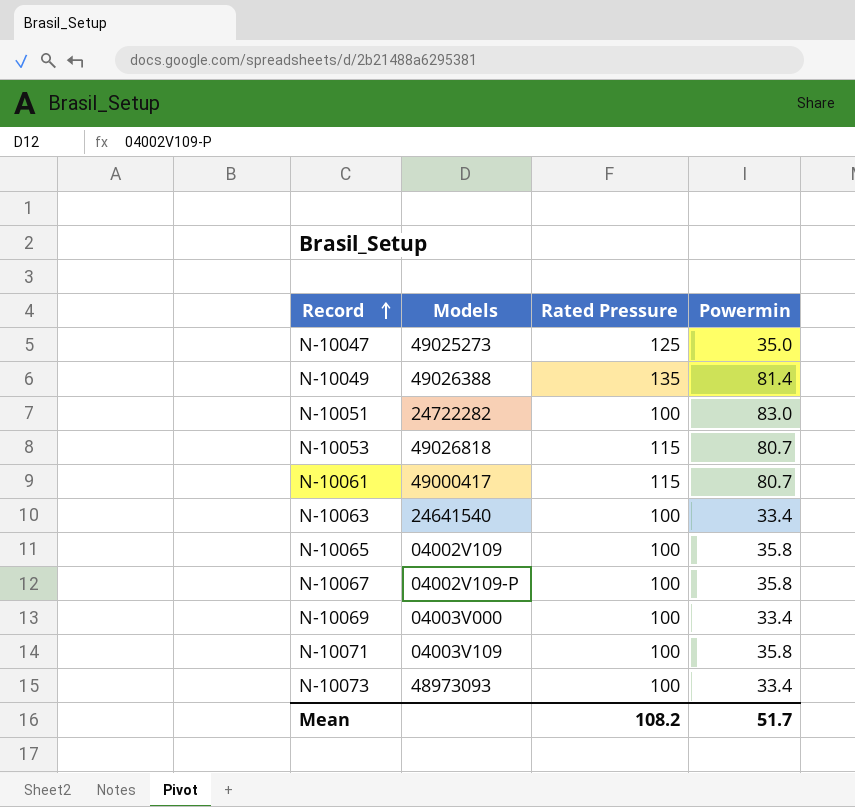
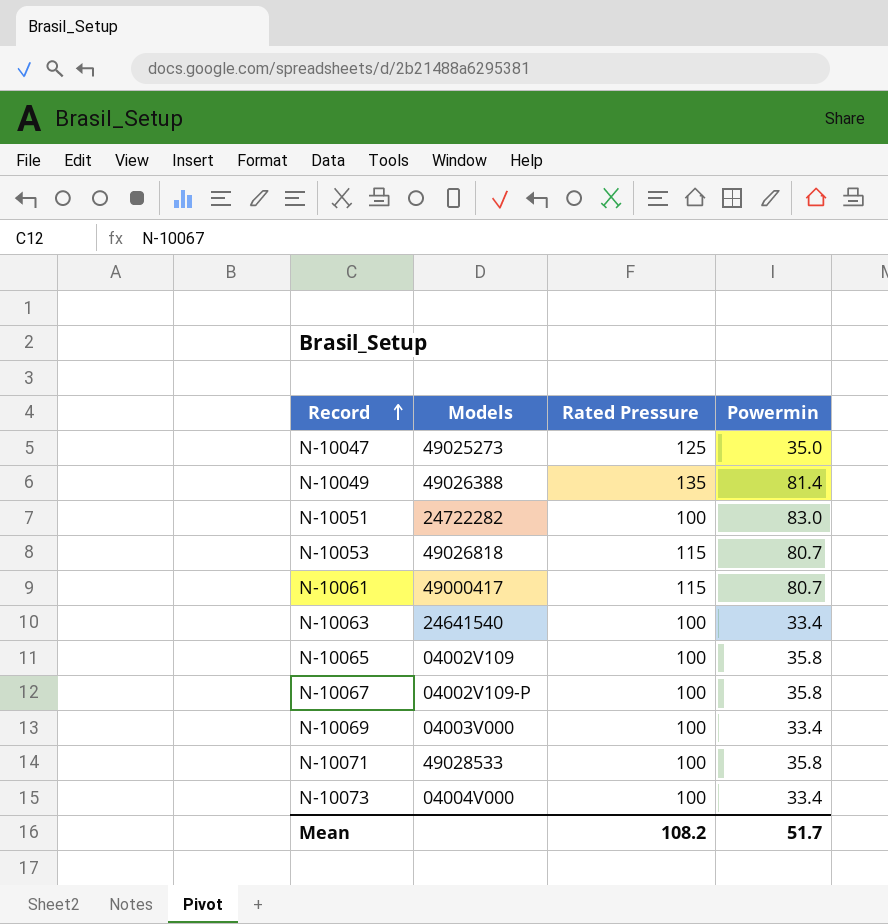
N-10071 | Models: 04003V109 -> 49028533
N-10073 | Models: 48973093 -> 04004V000

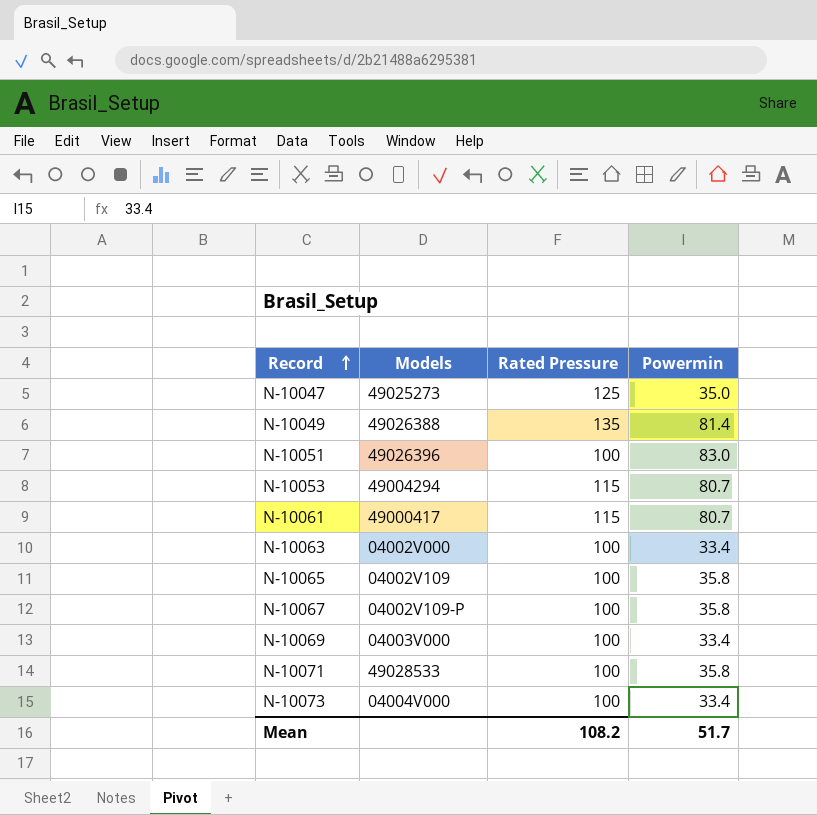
N-10051 | Models: 24722282 -> 49026396
N-10053 | Models: 49026818 -> 49004294
N-10063 | Models: 24641540 -> 04002V000

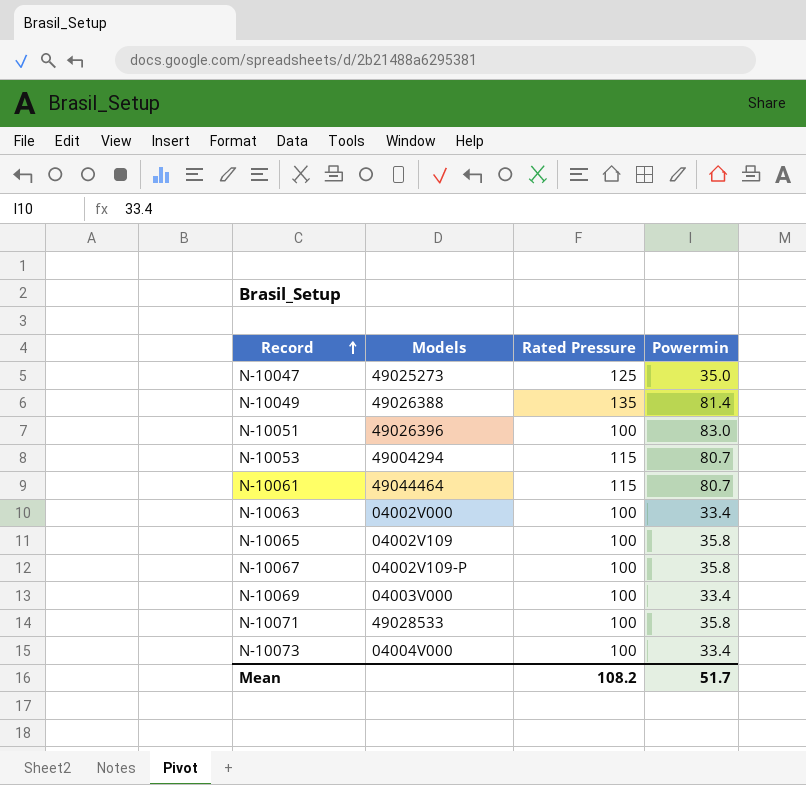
N-10061 | Models: 49000417 -> 49044464

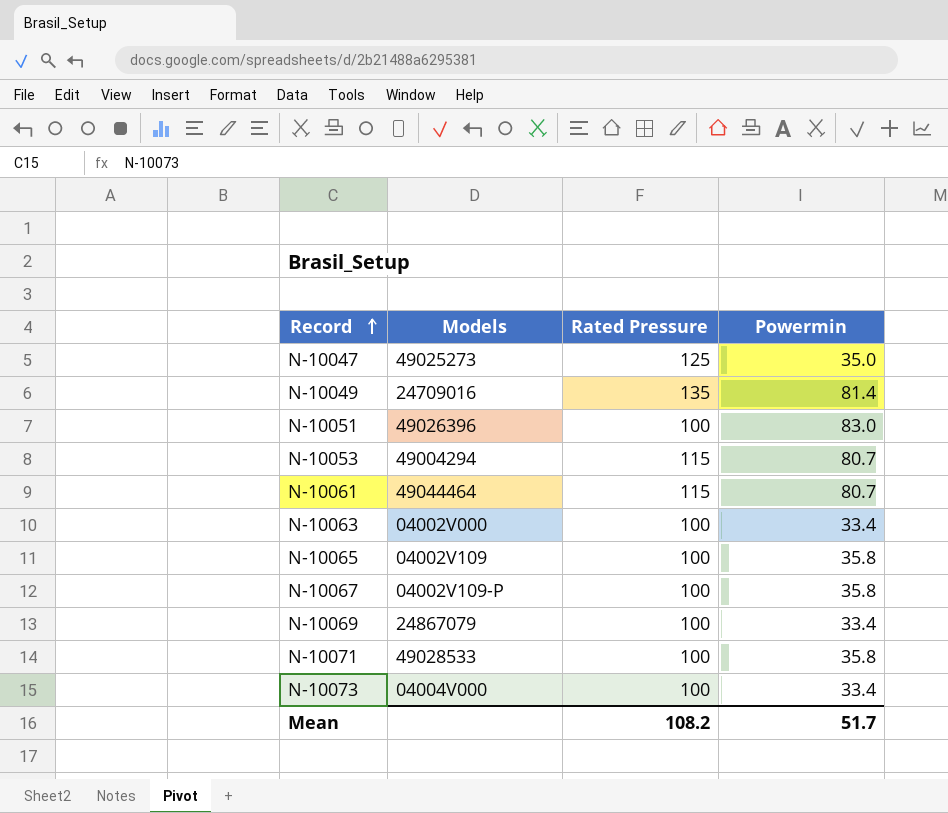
N-10049 | Models: 49026388 -> 24709016
N-10069 | Models: 04003V000 -> 24867079

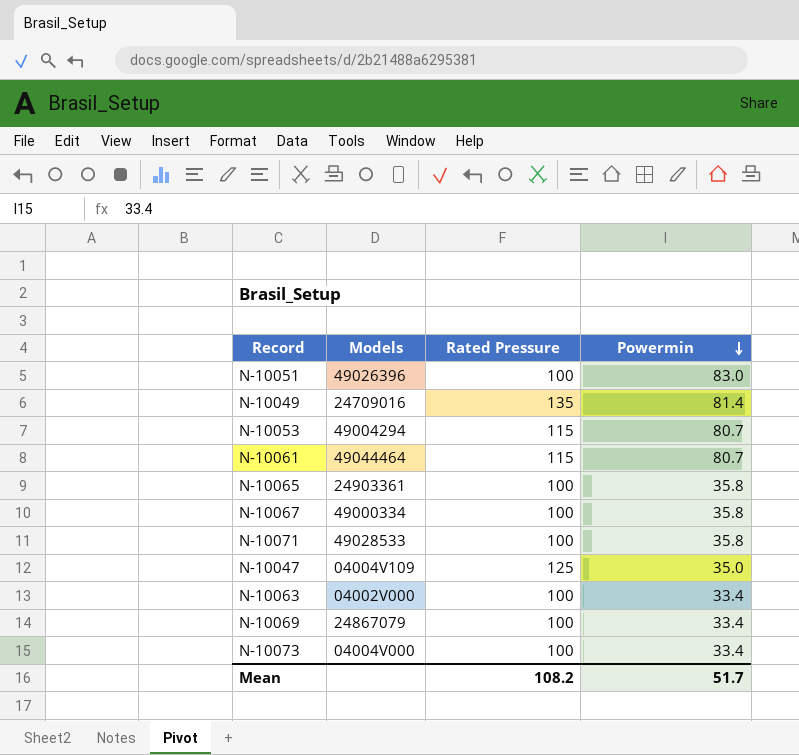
row order: Record ascending -> Powermin descending
N-10065 | Models: 04002V109 -> 24903361
N-10067 | Models: 04002V109-P -> 49000334
N-10047 | Models: 49025273 -> 04004V109

